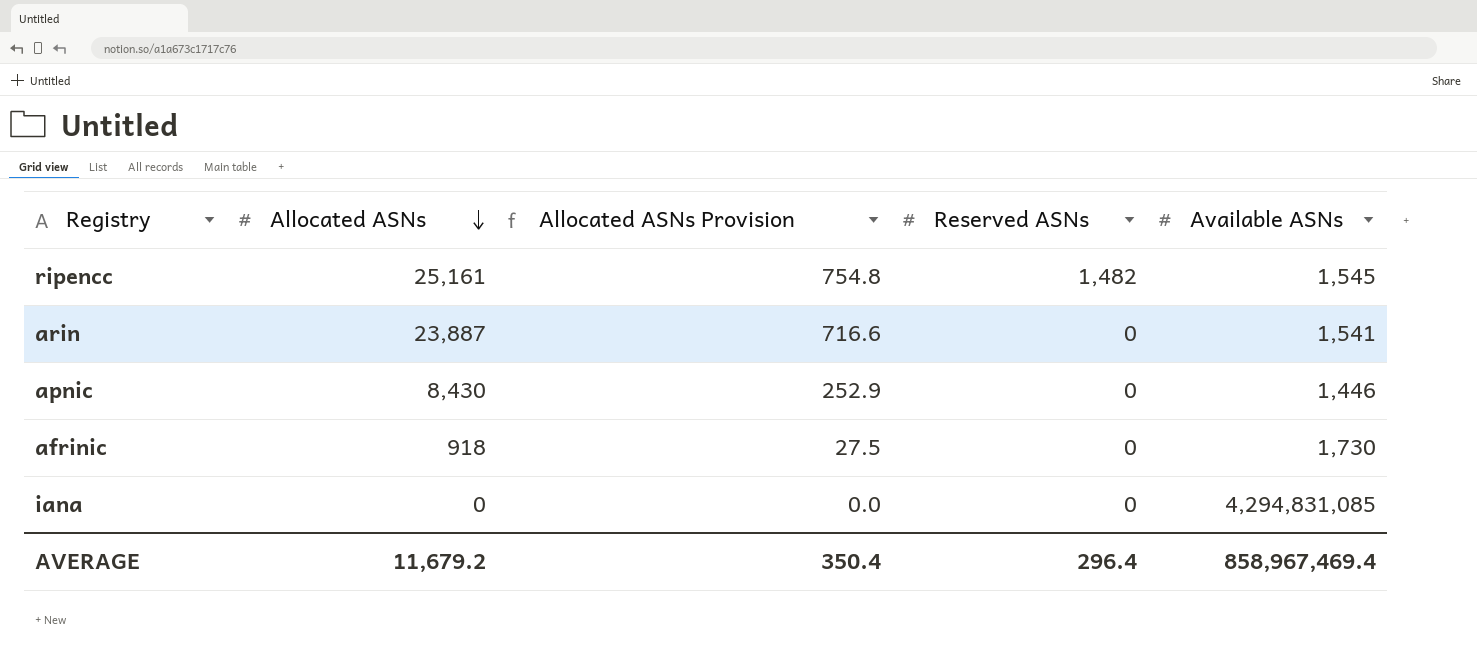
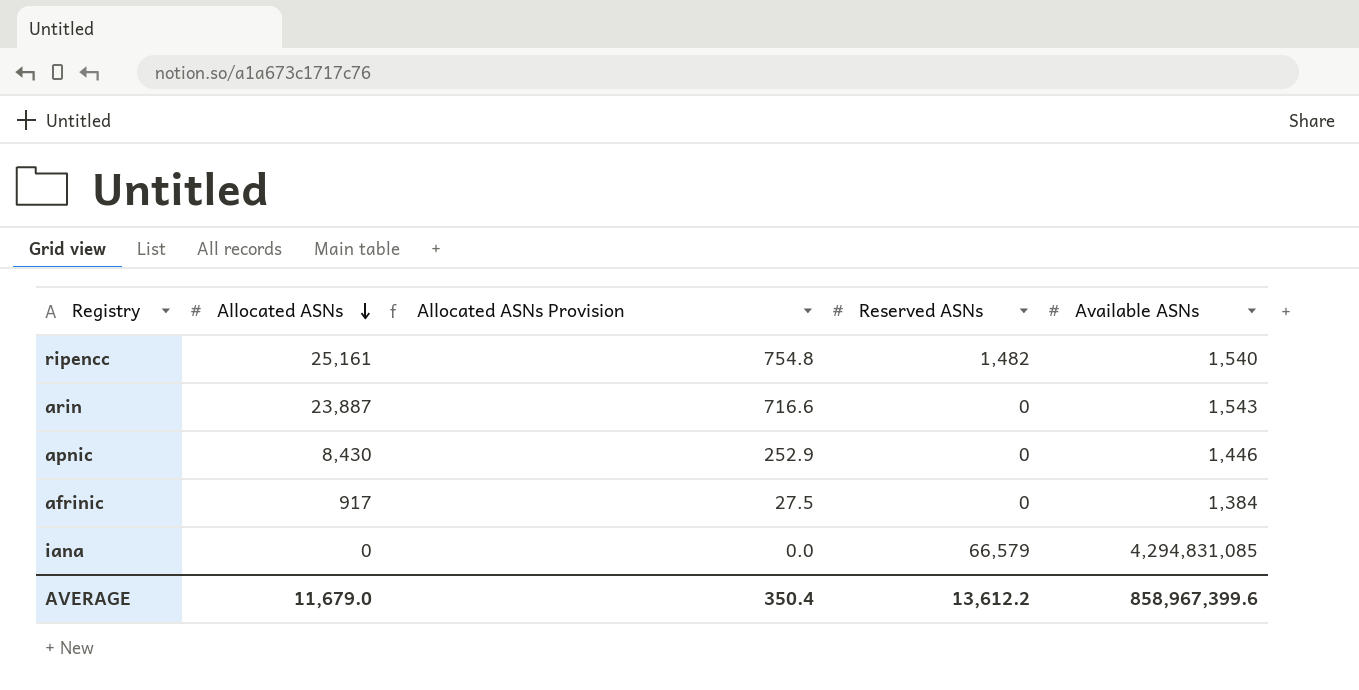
ripencc | Available ASNs: 1,545 -> 1,540
arin | Available ASNs: 1,541 -> 1,543
afrinic | Allocated ASNs: 918 -> 917
afrinic | Available ASNs: 1,730 -> 1,384
iana | Reserved ASNs: 0 -> 66,579
AVERAGE | Allocated ASNs: 11,679.2 -> 11,679.0
AVERAGE | Reserved ASNs: 296.4 -> 13,612.2
AVERAGE | Available ASNs: 858,967,469.4 -> 858,967,399.6

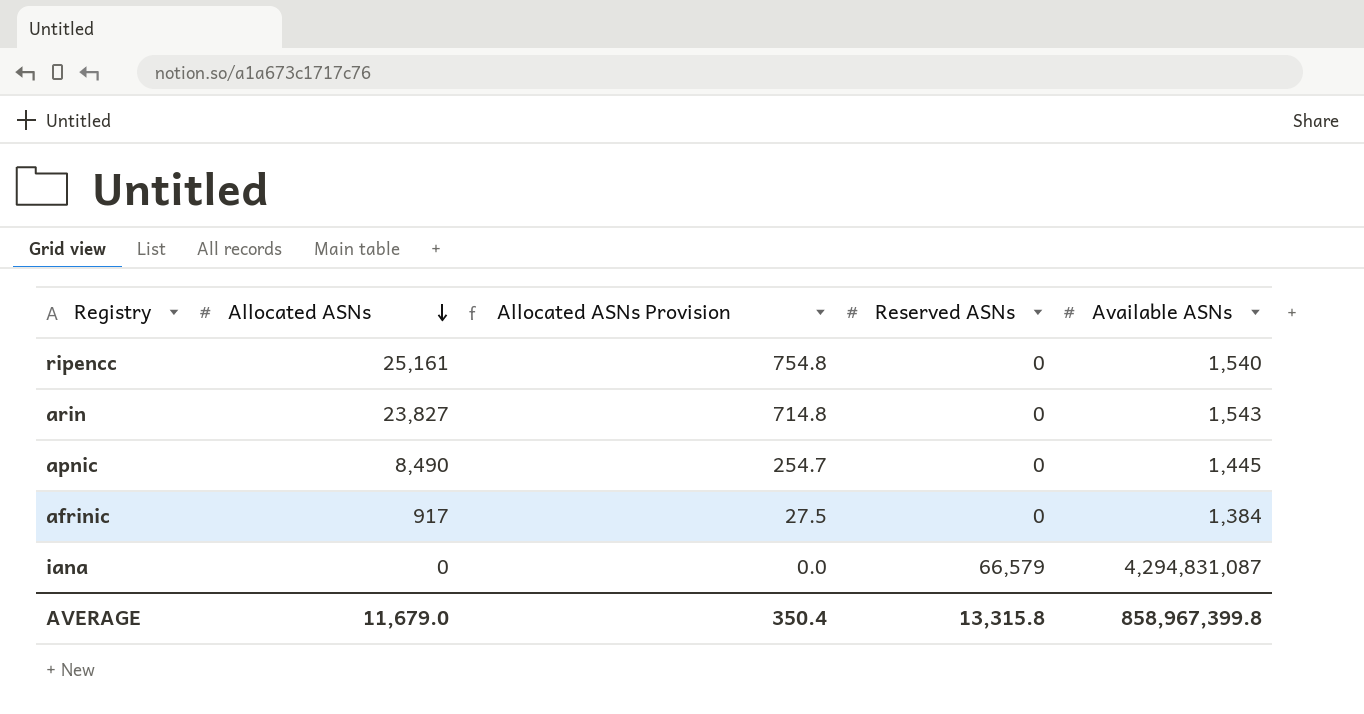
ripencc | Reserved ASNs: 1,482 -> 0
arin | Allocated ASNs: 23,887 -> 23,827
arin | Allocated ASNs Provision: 716.6 -> 714.8
apnic | Allocated ASNs: 8,430 -> 8,490
apnic | Allocated ASNs Provision: 252.9 -> 254.7
apnic | Available ASNs: 1,446 -> 1,445
iana | Available ASNs: 4,294,831,085 -> 4,294,831,087
AVERAGE | Reserved ASNs: 13,612.2 -> 13,315.8
AVERAGE | Available ASNs: 858,967,399.6 -> 858,967,399.8

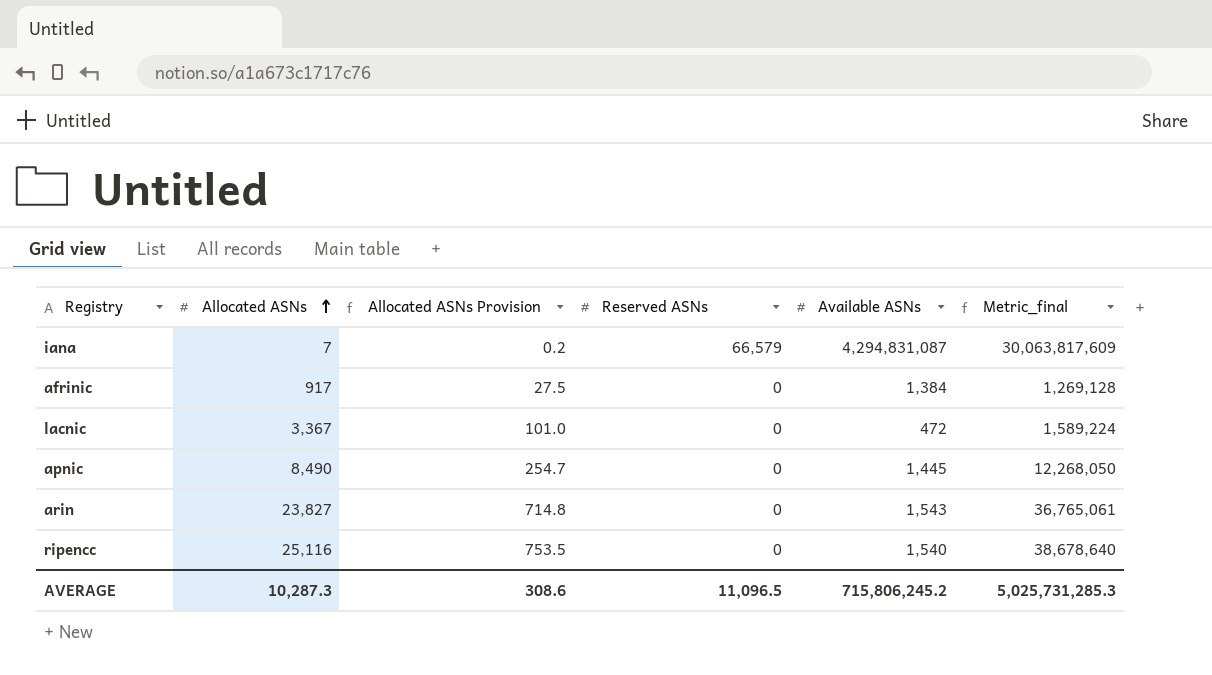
row order: Allocated ASNs descending -> Allocated ASNs ascending
column Metric_final | formula: none -> [Allocated ASNs] * [Available ASNs]
iana | Allocated ASNs: 0 -> 7
iana | Allocated ASNs Provision: 0.0 -> 0.2
row lacnic: none -> 3,367 | 101.0 | 0 | 472 | 1,589,224
ripencc | Allocated ASNs: 25,161 -> 25,116
ripencc | Allocated ASNs Provision: 754.8 -> 753.5
AVERAGE | Allocated ASNs: 11,679.0 -> 10,287.3
AVERAGE | Allocated ASNs Provision: 350.4 -> 308.6
AVERAGE | Reserved ASNs: 13,315.8 -> 11,096.5
AVERAGE | Available ASNs: 858,967,399.8 -> 715,806,245.2

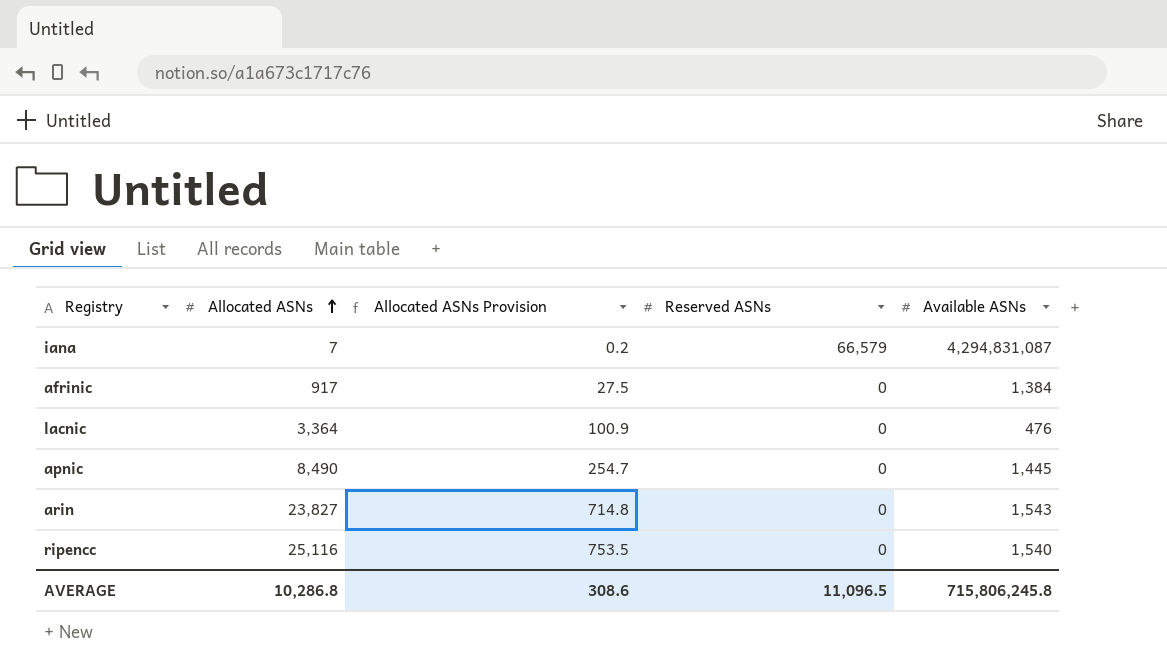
column Metric_final | formula: [Allocated ASNs] * [Available ASNs] -> none
lacnic | Allocated ASNs: 3,367 -> 3,364
lacnic | Allocated ASNs Provision: 101.0 -> 100.9
lacnic | Available ASNs: 472 -> 476
AVERAGE | Allocated ASNs: 10,287.3 -> 10,286.8
AVERAGE | Available ASNs: 715,806,245.2 -> 715,806,245.8

